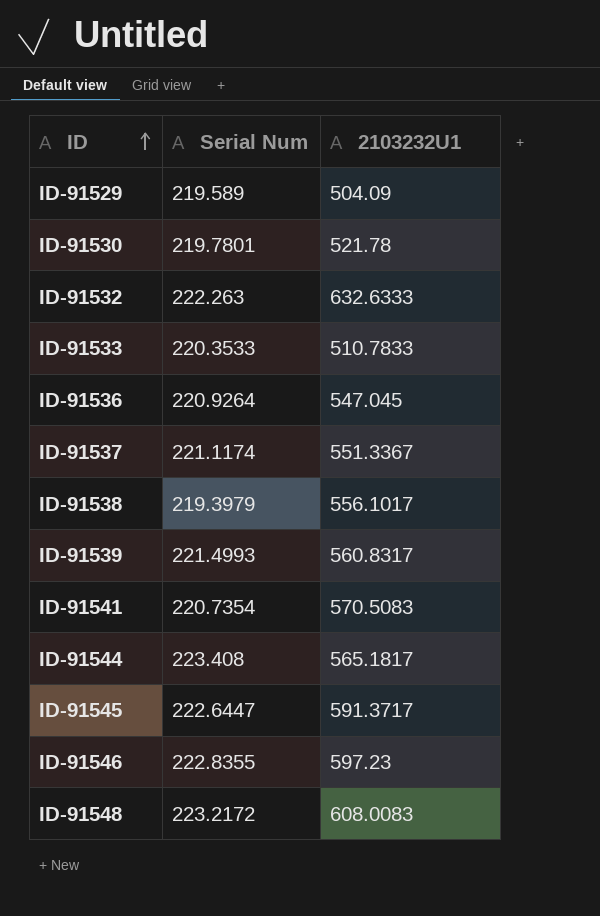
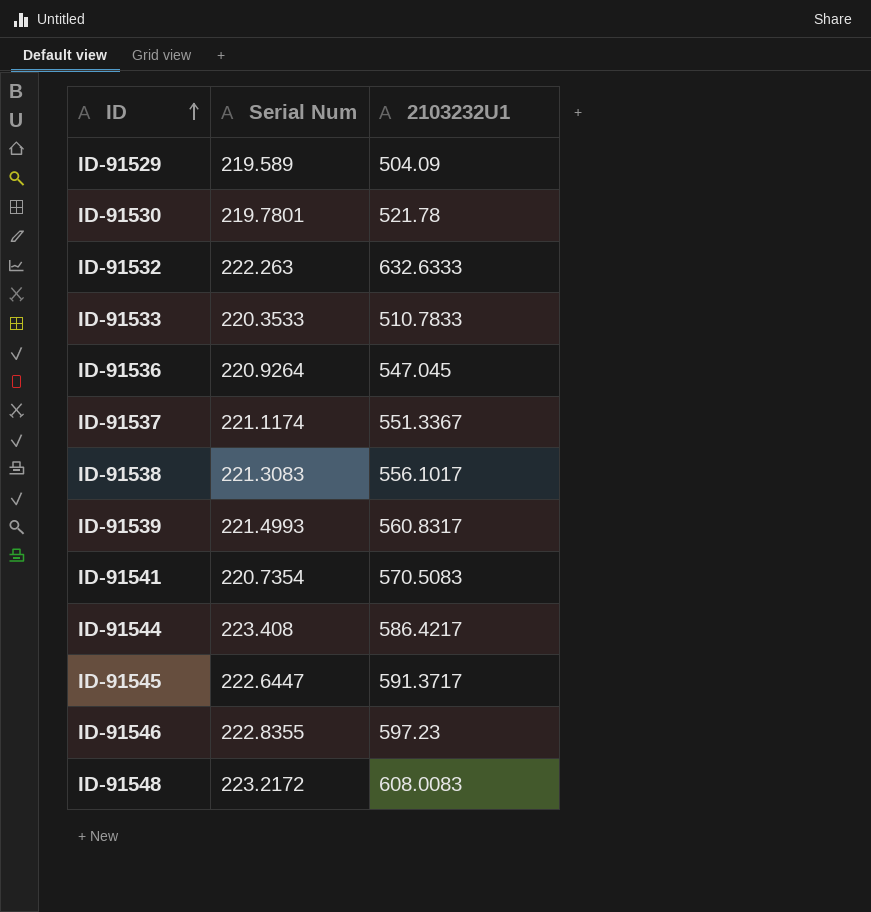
ID-91538 | Serial Num: 219.3979 -> 221.3083
ID-91544 | 2103232U1: 565.1817 -> 586.4217

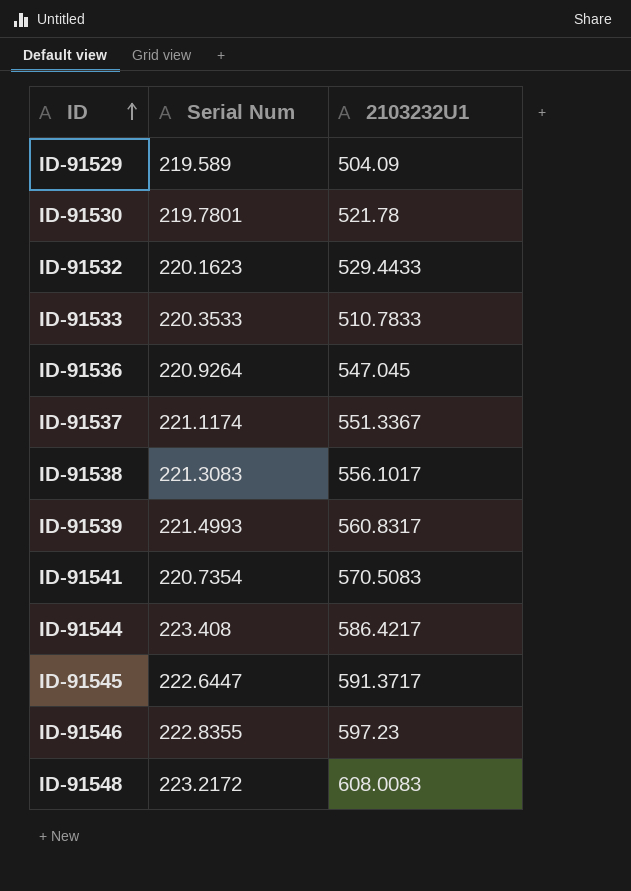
ID-91532 | Serial Num: 222.263 -> 220.1623
ID-91532 | 2103232U1: 632.6333 -> 529.4433

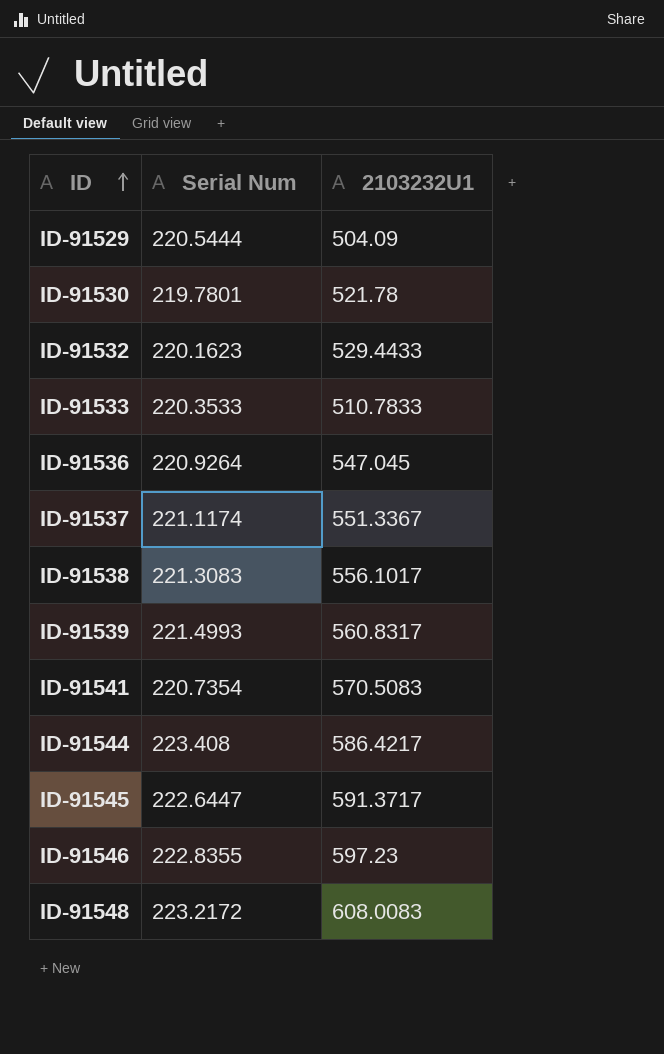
ID-91529 | Serial Num: 219.589 -> 220.5444

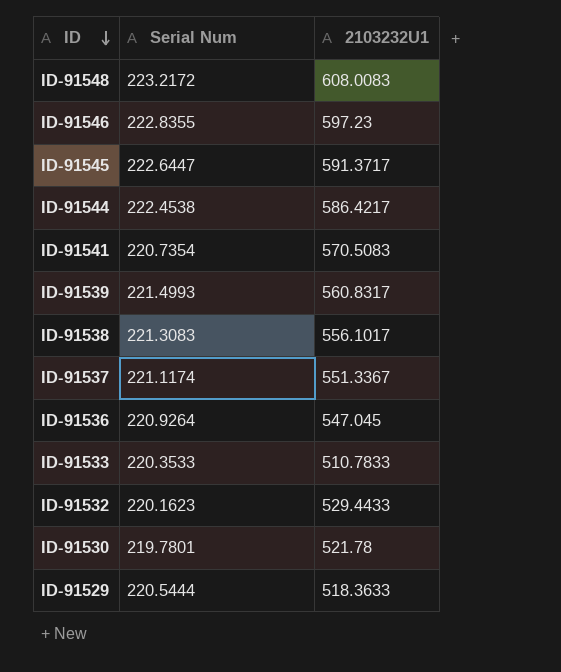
row order: ID ascending -> ID descending
ID-91544 | Serial Num: 223.408 -> 222.4538
ID-91529 | 2103232U1: 504.09 -> 518.3633

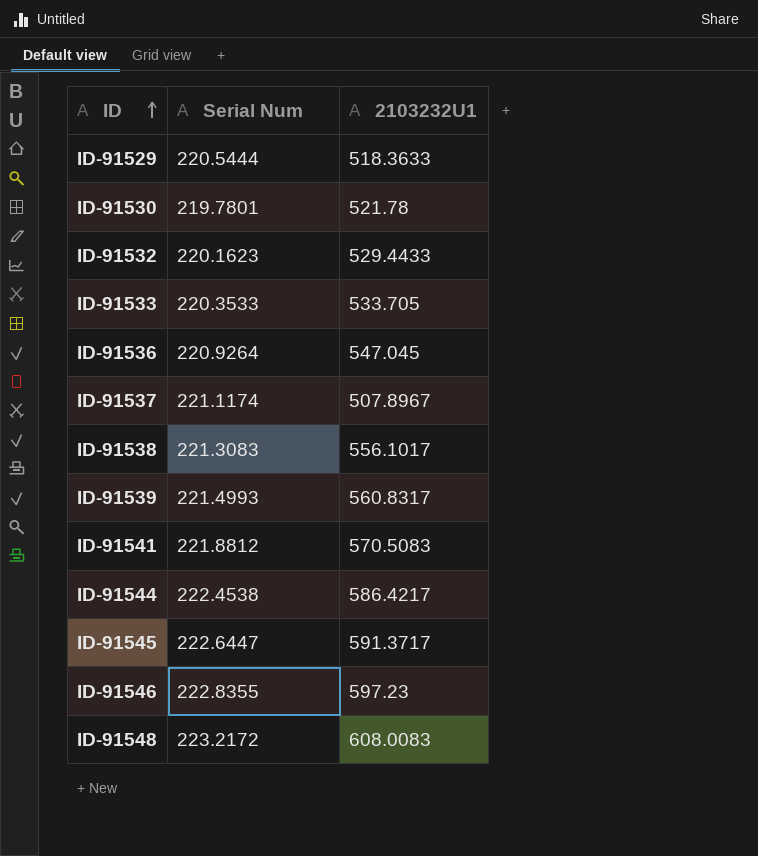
row order: ID descending -> ID ascending
ID-91533 | 2103232U1: 510.7833 -> 533.705
ID-91537 | 2103232U1: 551.3367 -> 507.8967
ID-91541 | Serial Num: 220.7354 -> 221.8812

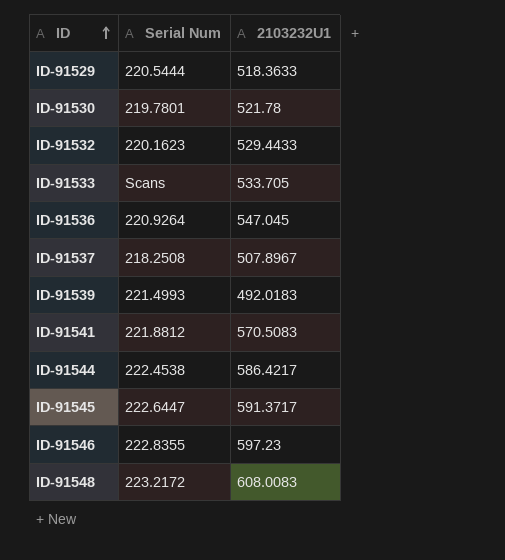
row ID-91538: 221.3083 | 556.1017 -> none
ID-91533 | Serial Num: 220.3533 -> Scans
ID-91537 | Serial Num: 221.1174 -> 218.2508
ID-91539 | 2103232U1: 560.8317 -> 492.0183

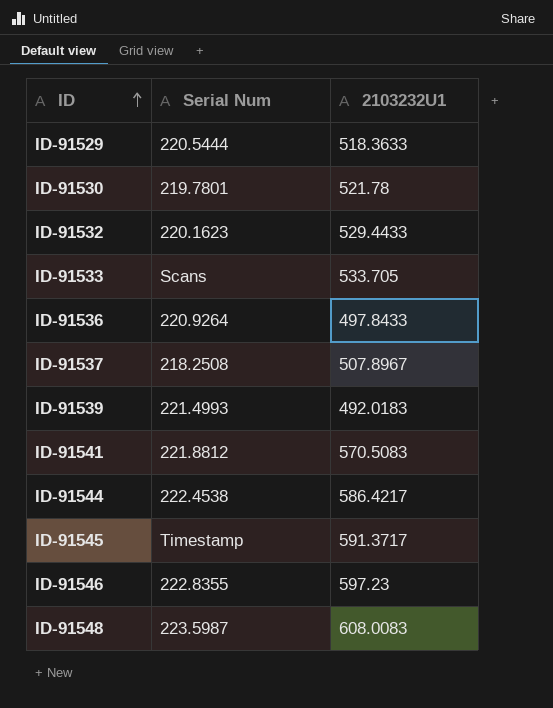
ID-91536 | 2103232U1: 547.045 -> 497.8433
ID-91545 | Serial Num: 222.6447 -> Timestamp
ID-91548 | Serial Num: 223.2172 -> 223.5987

